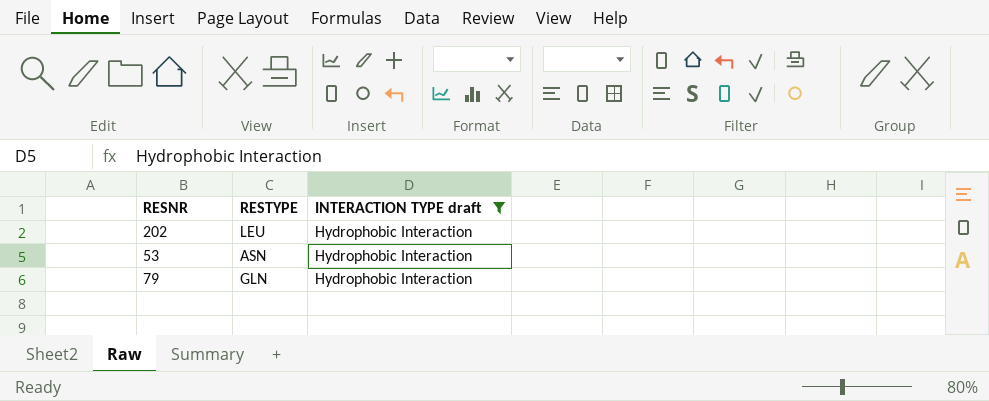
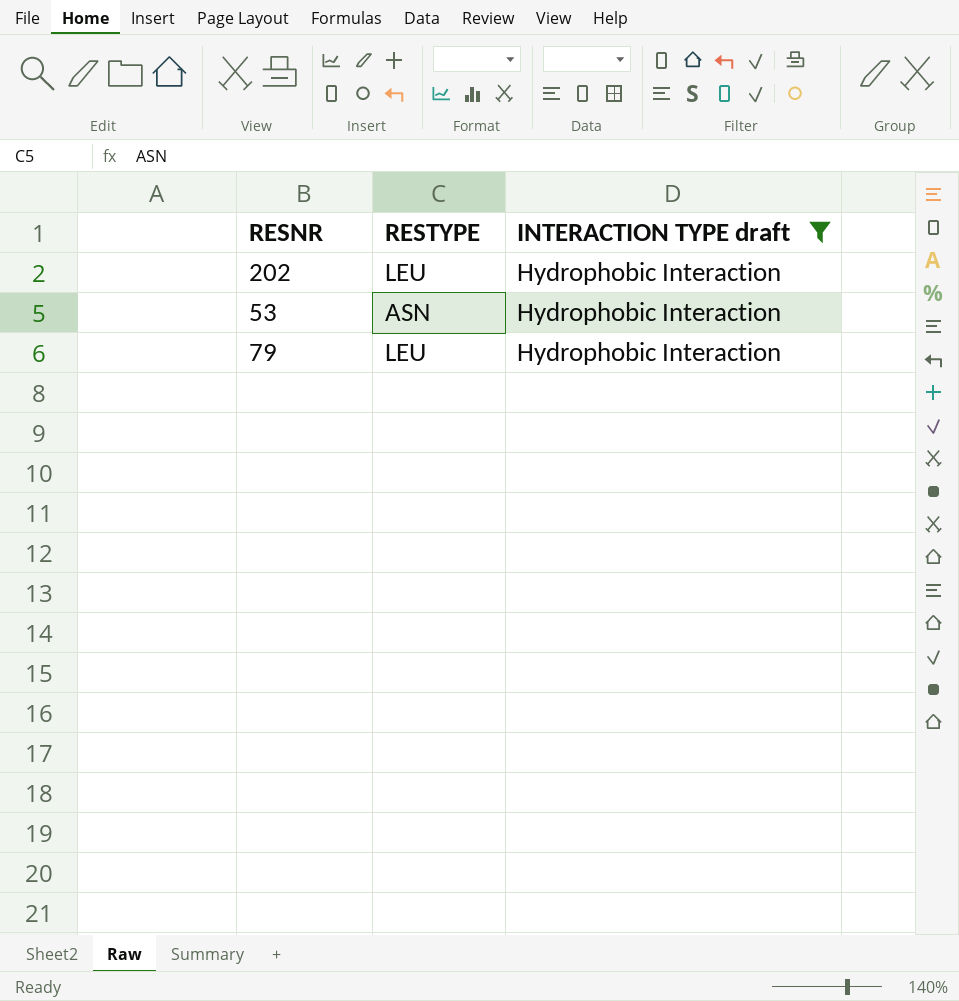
79 | RESTYPE: GLN -> LEU

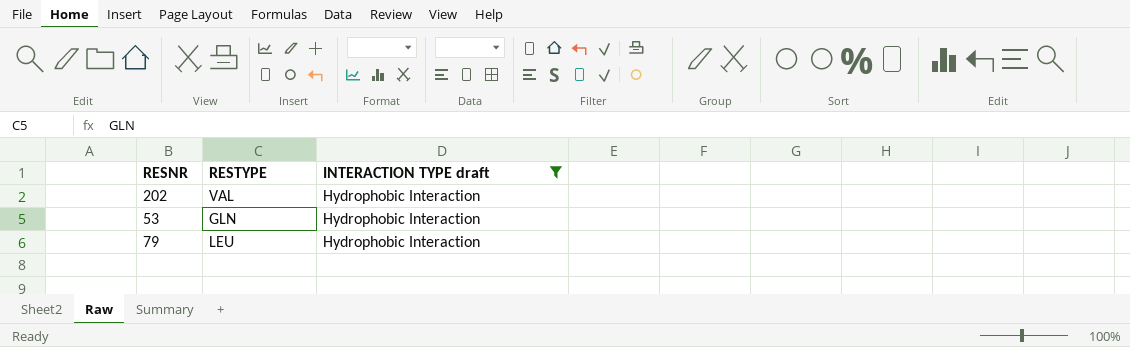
202 | RESTYPE: LEU -> VAL
53 | RESTYPE: ASN -> GLN

